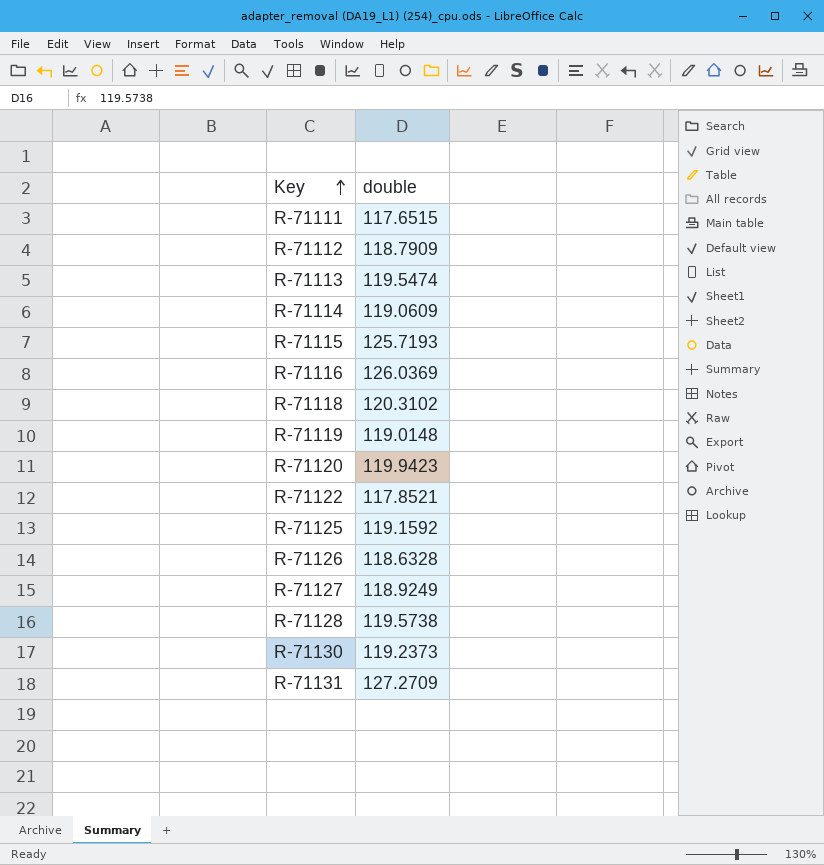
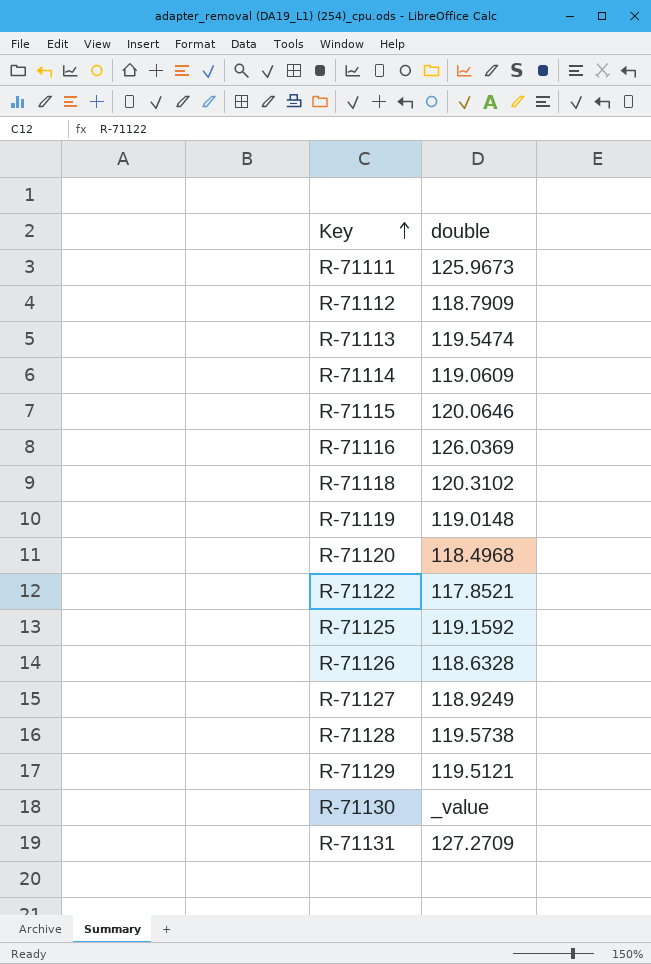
R-71111 | double: 117.6515 -> 125.9673
R-71115 | double: 125.7193 -> 120.0646
R-71120 | double: 119.9423 -> 118.4968
row R-71129: none -> 119.5121
R-71130 | double: 119.2373 -> _value

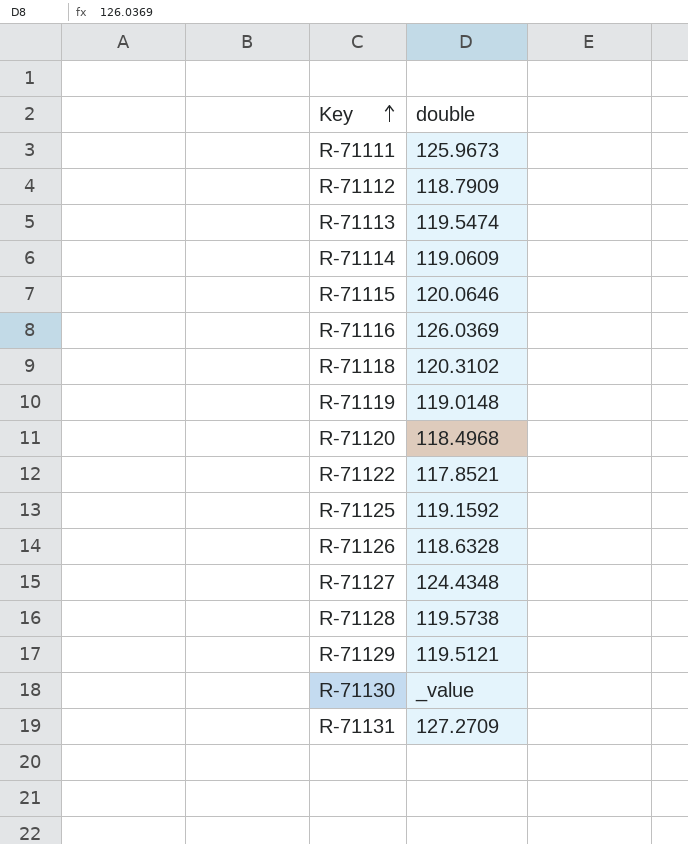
R-71127 | double: 118.9249 -> 124.4348

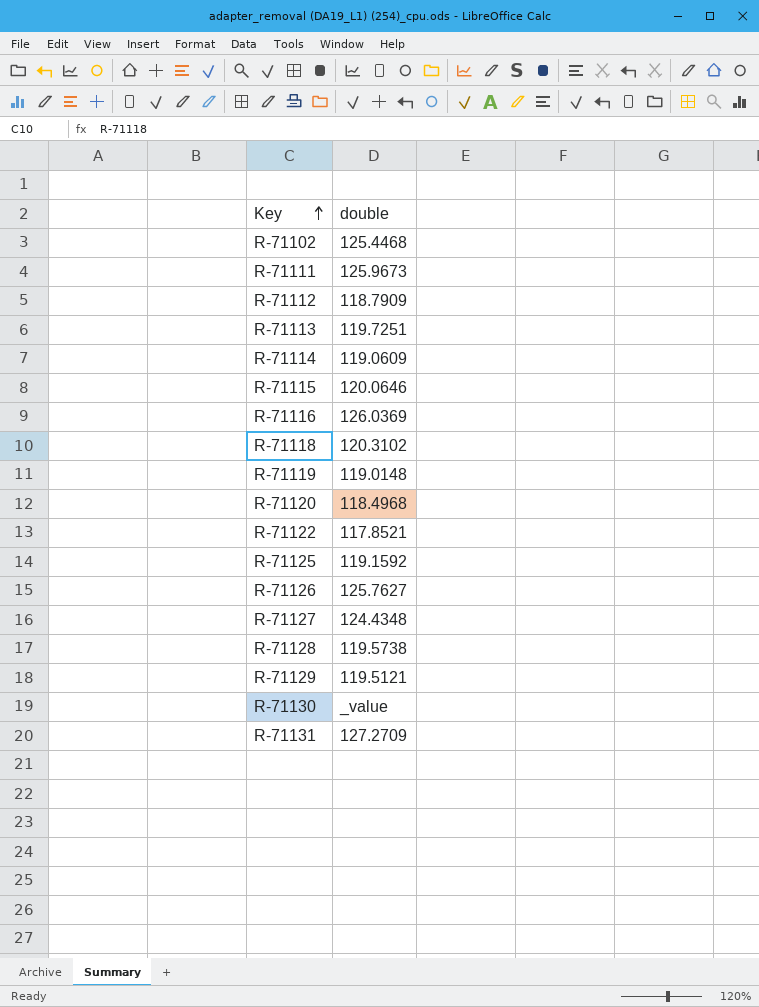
row R-71102: none -> 125.4468
R-71113 | double: 119.5474 -> 119.7251
R-71126 | double: 118.6328 -> 125.7627

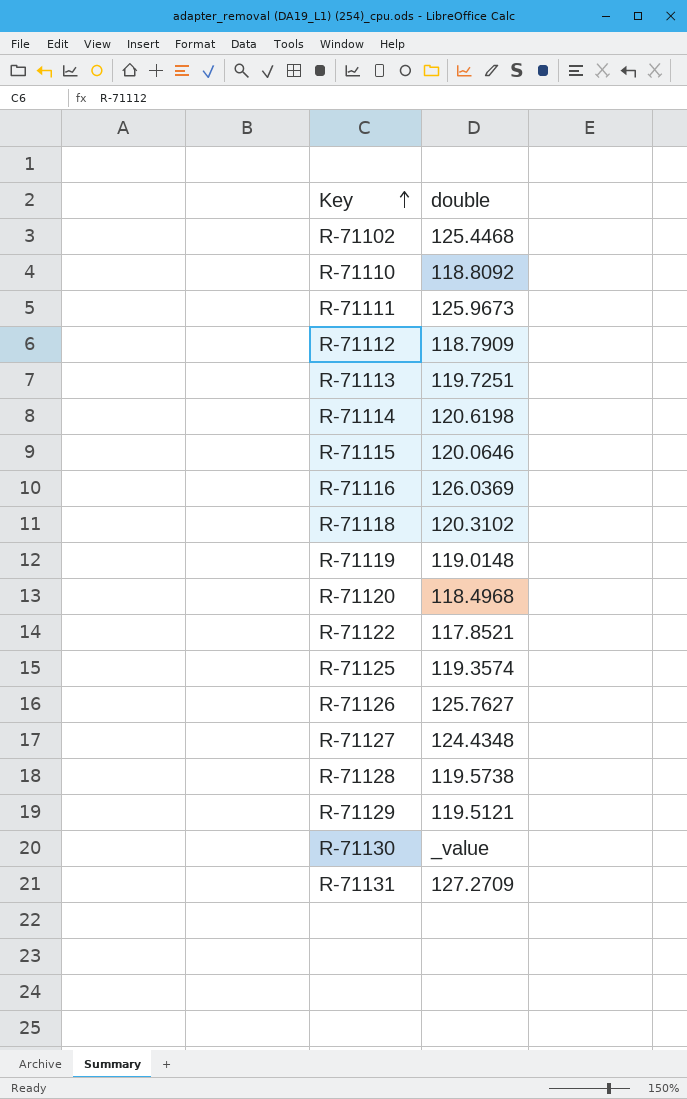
row R-71110: none -> 118.8092
R-71114 | double: 119.0609 -> 120.6198
R-71125 | double: 119.1592 -> 119.3574

